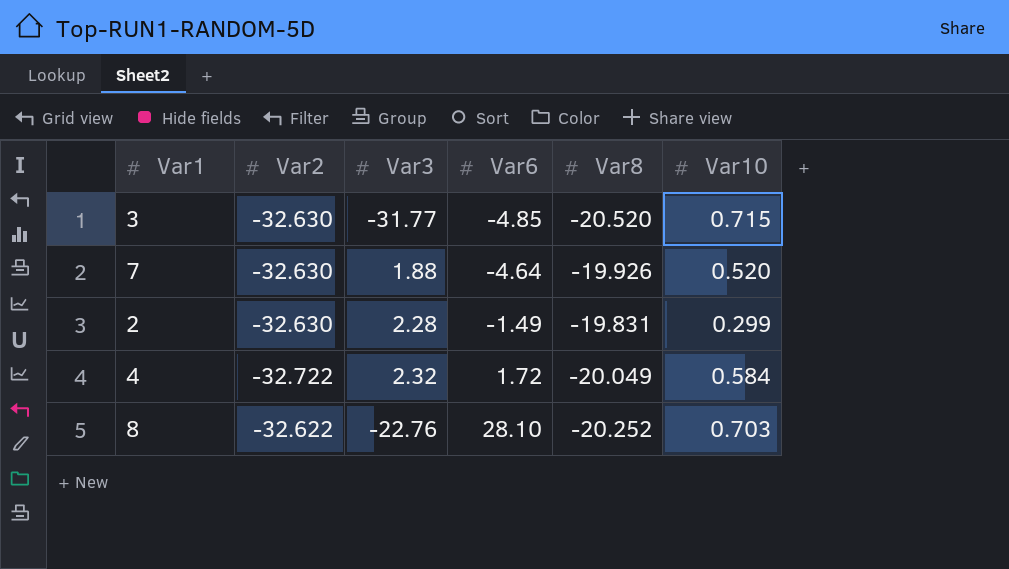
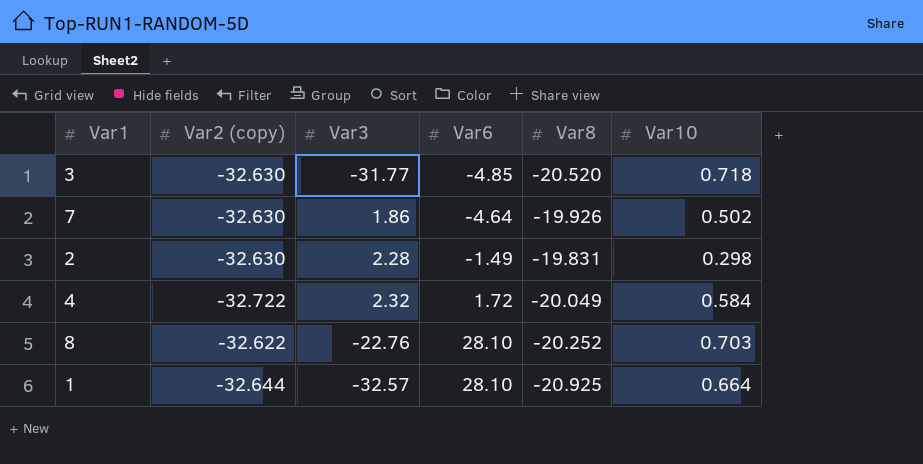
column name: Var2 -> Var2 (copy)
3 | Var10: 0.715 -> 0.718
7 | Var3: 1.88 -> 1.86
7 | Var10: 0.520 -> 0.502
2 | Var10: 0.299 -> 0.298
row 1: none -> -32.644 | -32.57 | 28.10 | -20.925 | 0.664

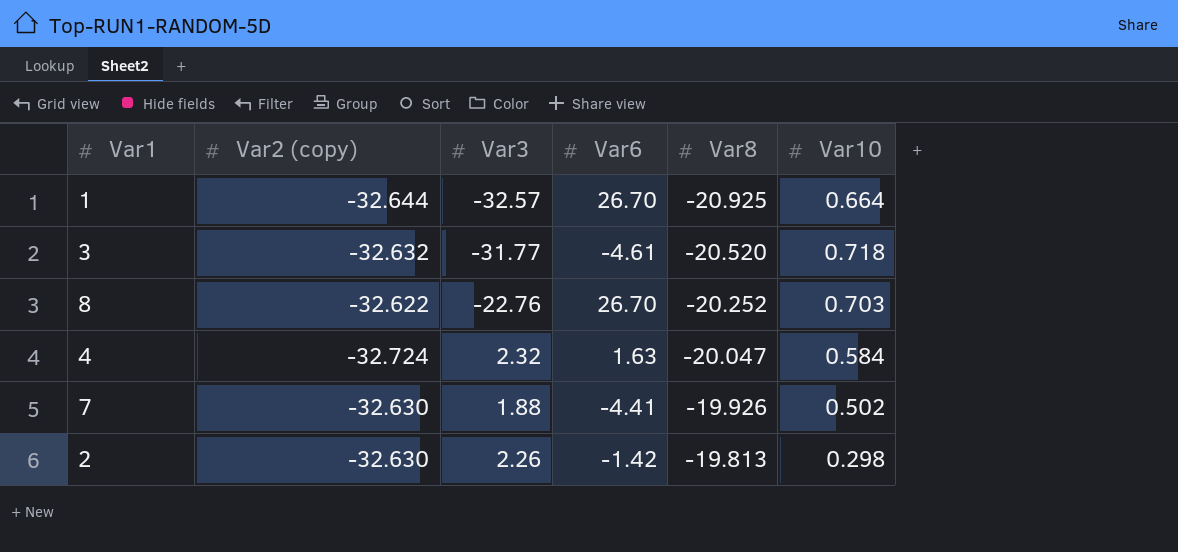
row order: Var6 ascending -> Var8 ascending
1 | Var6: 28.10 -> 26.70
3 | Var2 (copy): -32.630 -> -32.632
3 | Var6: -4.85 -> -4.61
8 | Var6: 28.10 -> 26.70
4 | Var2 (copy): -32.722 -> -32.724
4 | Var6: 1.72 -> 1.63
4 | Var8: -20.049 -> -20.047
7 | Var3: 1.86 -> 1.88
7 | Var6: -4.64 -> -4.41
2 | Var3: 2.28 -> 2.26
2 | Var6: -1.49 -> -1.42
2 | Var8: -19.831 -> -19.813

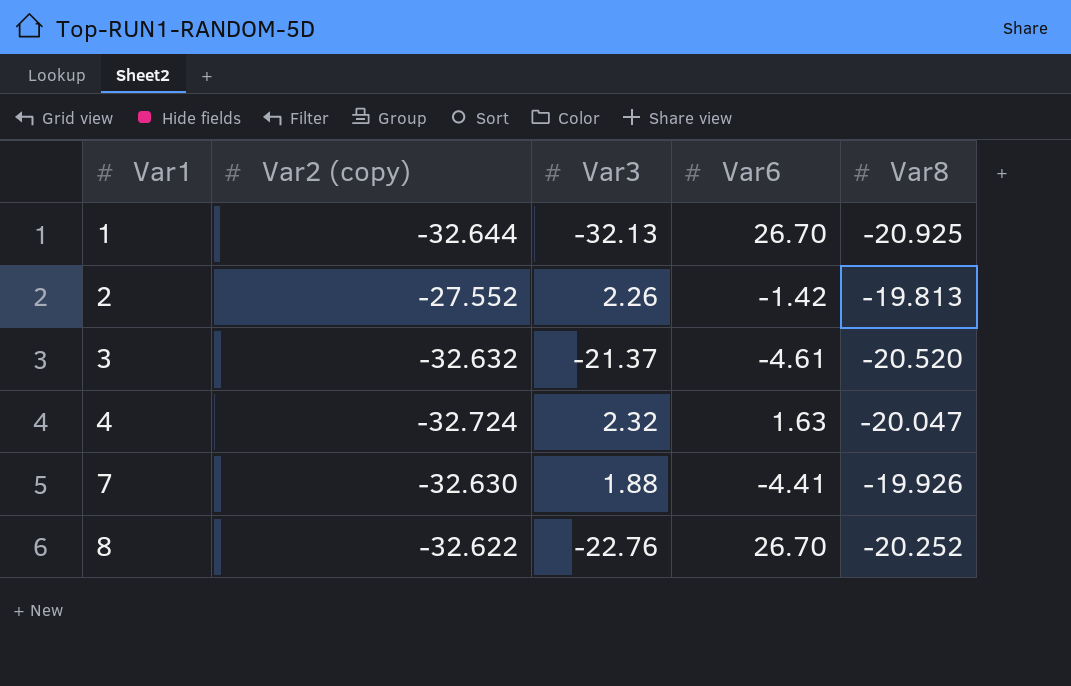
row order: Var8 ascending -> Var1 ascending
column Var10 | position: 6 -> none
1 | Var3: -32.57 -> -32.13
2 | Var2 (copy): -32.630 -> -27.552
3 | Var3: -31.77 -> -21.37

